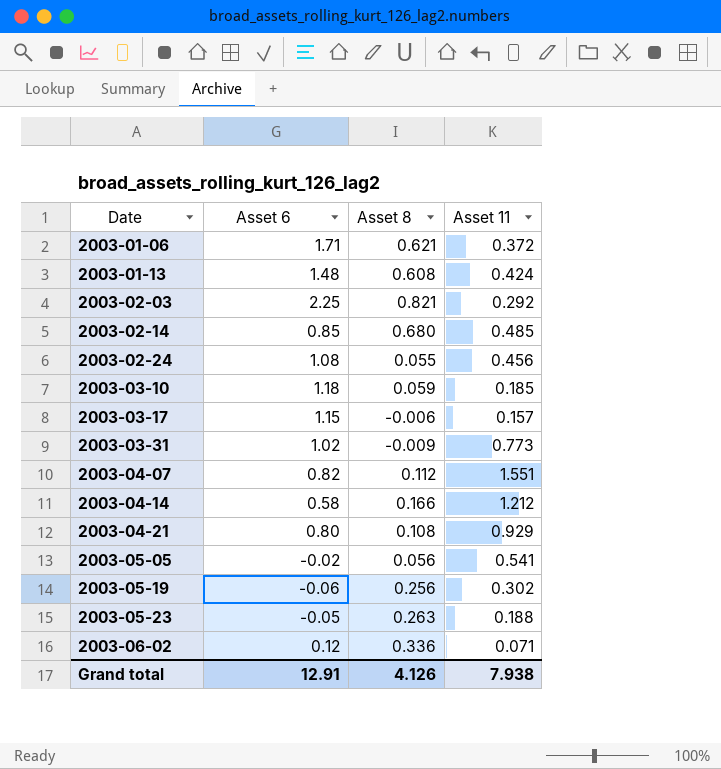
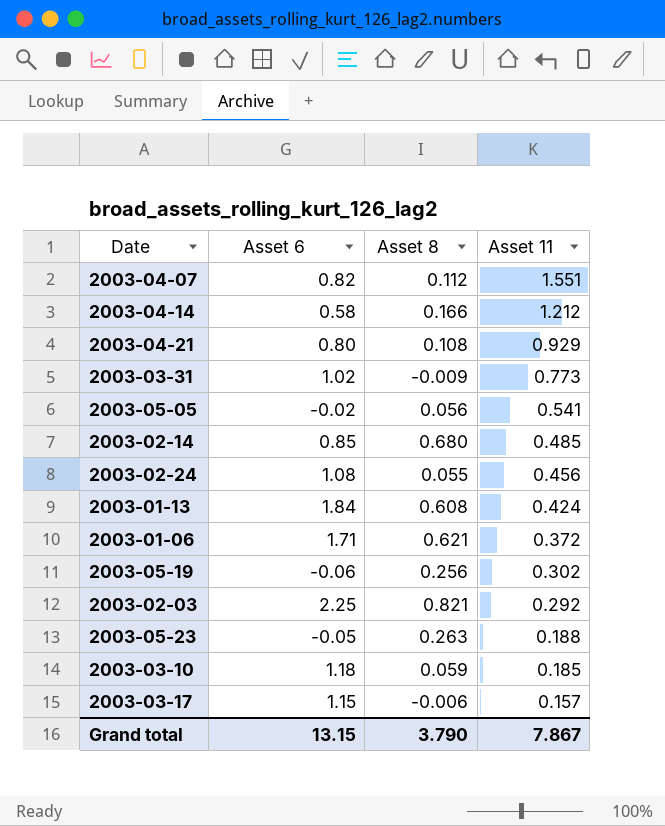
row order: Date ascending -> Asset 11 descending
row 2003-06-02: 0.12 | 0.336 | 0.071 -> none
2003-01-13 | Asset 6: 1.48 -> 1.84
Grand total | Asset 6: 12.91 -> 13.15
Grand total | Asset 8: 4.126 -> 3.790
Grand total | Asset 11: 7.938 -> 7.867

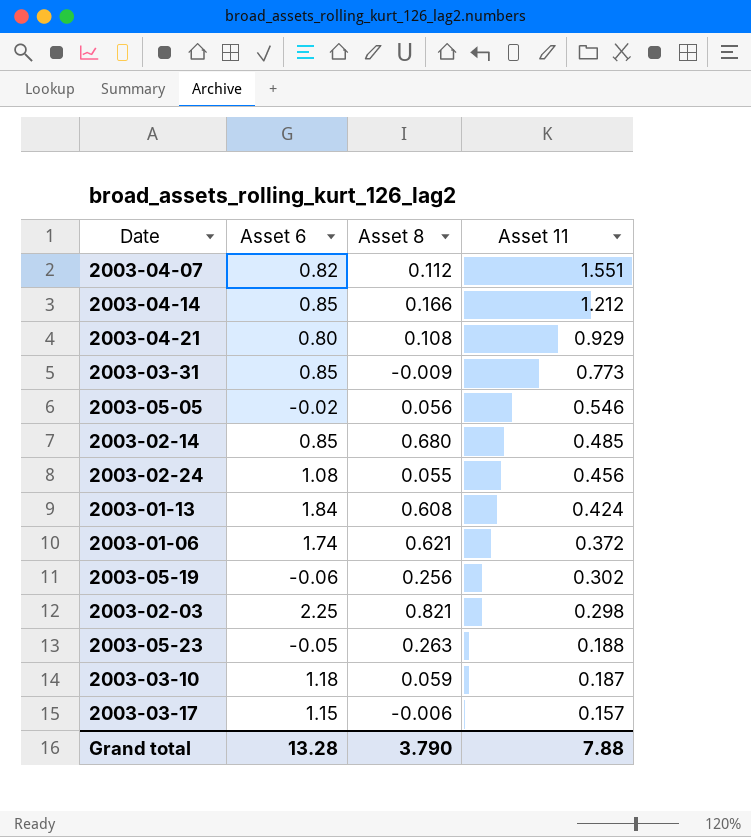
2003-04-14 | Asset 6: 0.58 -> 0.85
2003-03-31 | Asset 6: 1.02 -> 0.85
2003-05-05 | Asset 11: 0.541 -> 0.546
2003-01-06 | Asset 6: 1.71 -> 1.74
2003-02-03 | Asset 11: 0.292 -> 0.298
2003-03-10 | Asset 11: 0.185 -> 0.187
Grand total | Asset 6: 13.15 -> 13.28
Grand total | Asset 11: 7.867 -> 7.88

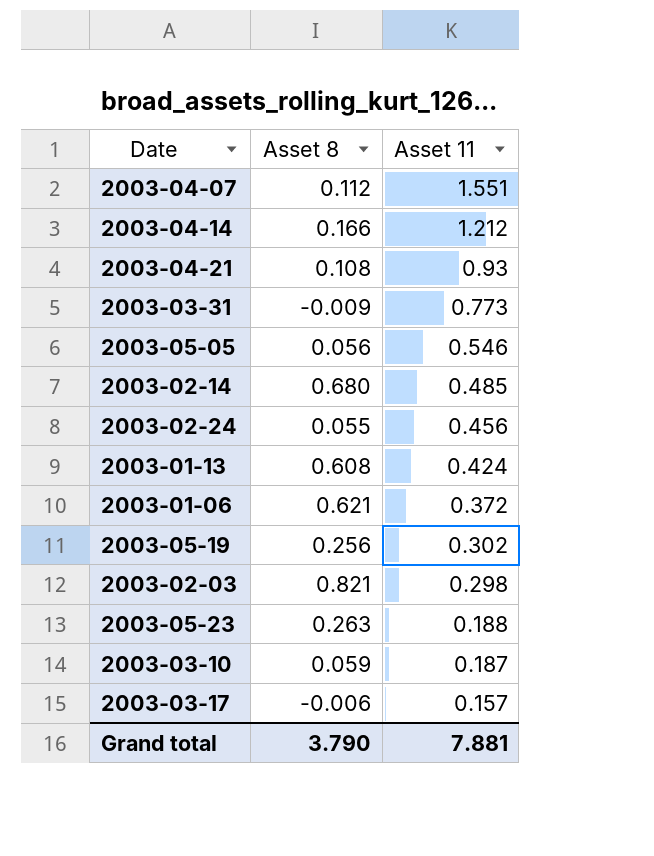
column Asset 6 | position: 2 -> none
2003-04-21 | Asset 11: 0.929 -> 0.93
Grand total | Asset 11: 7.88 -> 7.881

